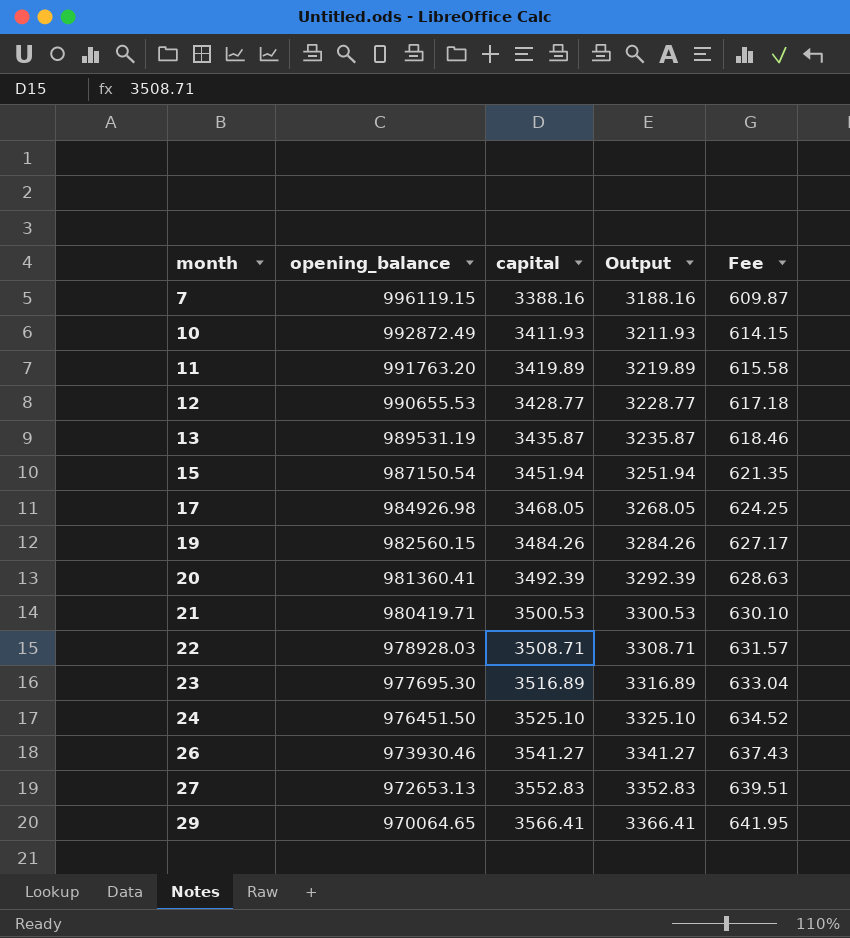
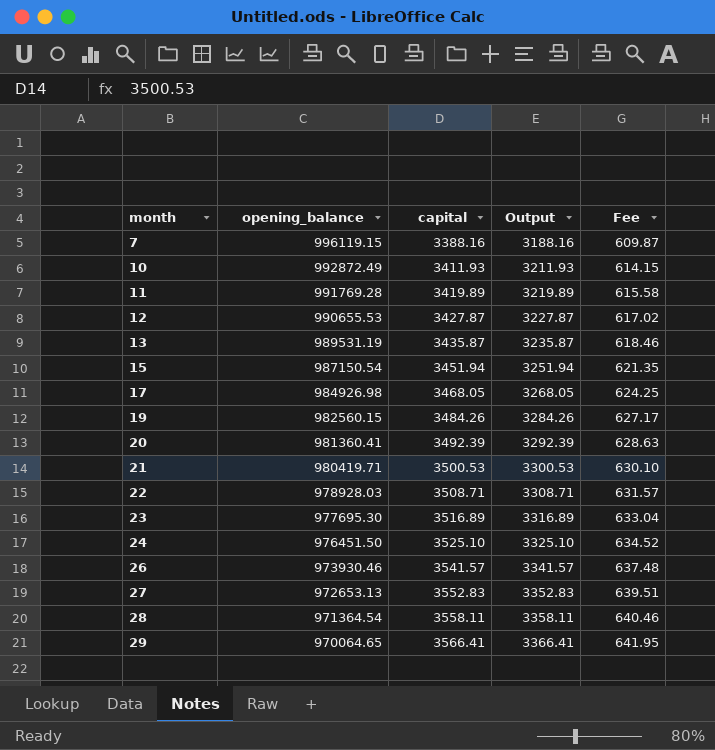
11 | opening_balance: 991763.20 -> 991769.28
12 | capital: 3428.77 -> 3427.87
12 | Output: 3228.77 -> 3227.87
12 | Fee: 617.18 -> 617.02
26 | capital: 3541.27 -> 3541.57
26 | Output: 3341.27 -> 3341.57
26 | Fee: 637.43 -> 637.48
row 28: none -> 971364.54 | 3558.11 | 3358.11 | 640.46

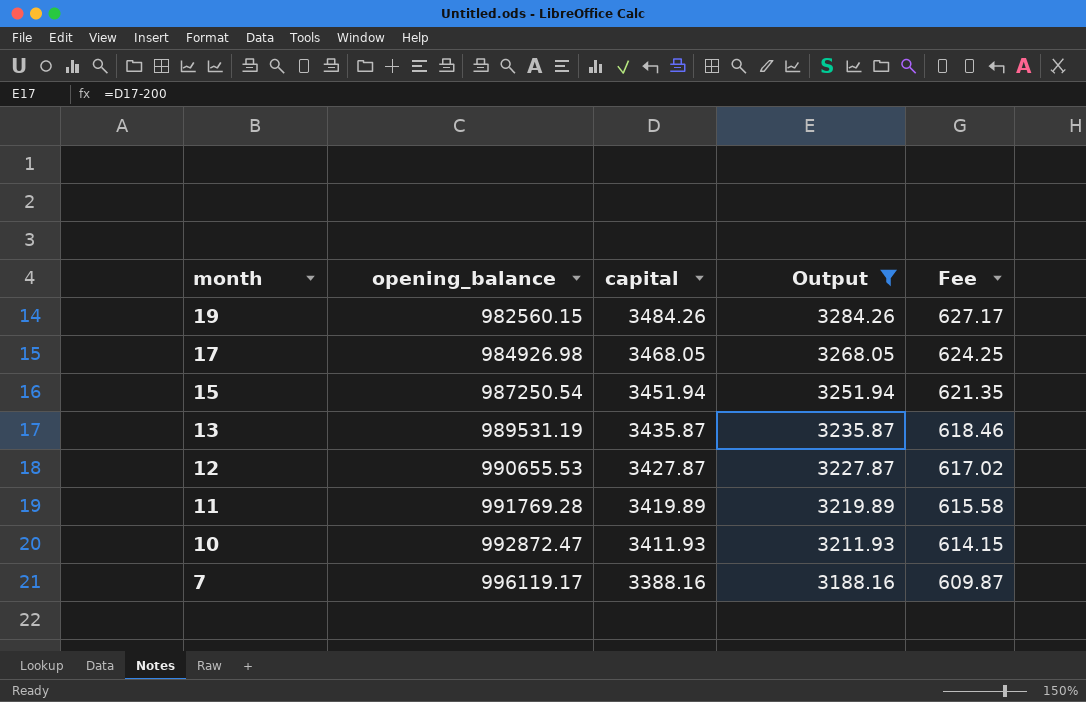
filter: none -> Output <= 3284.26
row order: month ascending -> month descending
15 | opening_balance: 987150.54 -> 987250.54
10 | opening_balance: 992872.49 -> 992872.47
7 | opening_balance: 996119.15 -> 996119.17

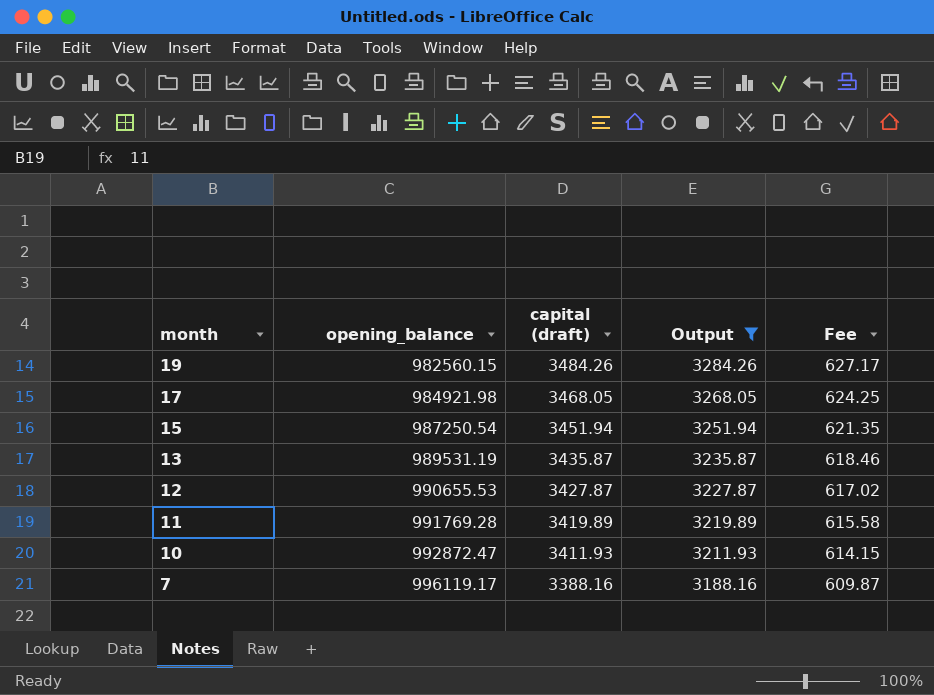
column name: capital -> capital (draft)
17 | opening_balance: 984926.98 -> 984921.98

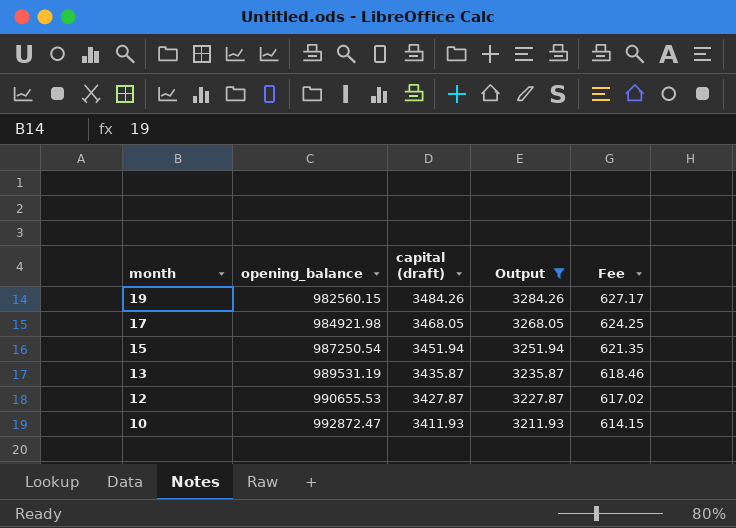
row 11: 991769.28 | 3419.89 | 3219.89 | 615.58 -> none
row 7: 996119.17 | 3388.16 | 3188.16 | 609.87 -> none

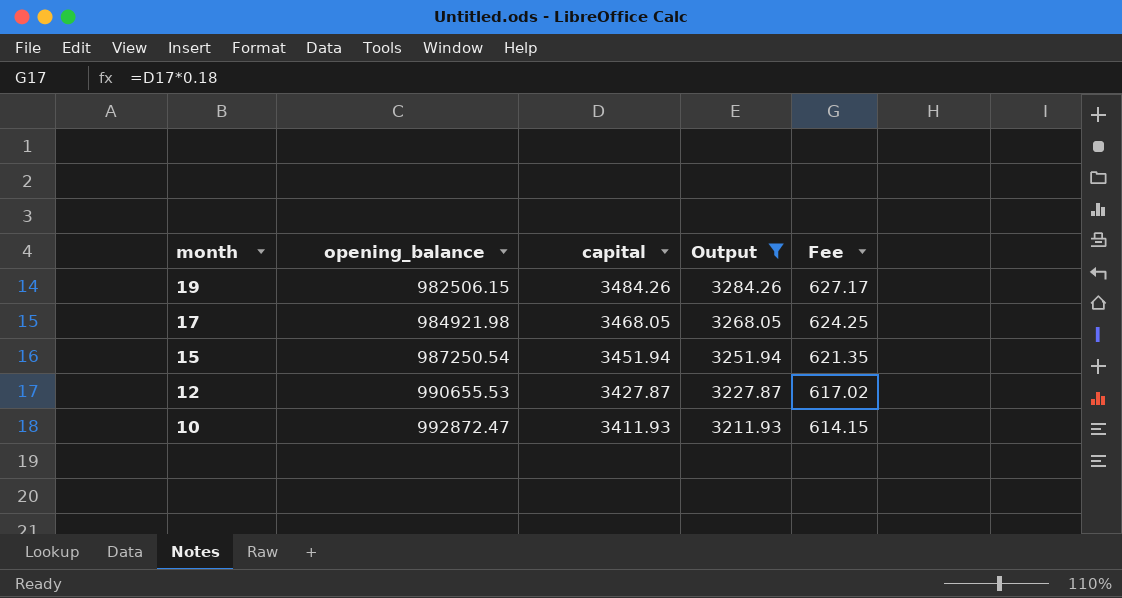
column name: capital (draft) -> capital
row 13: 989531.19 | 3435.87 | 3235.87 | 618.46 -> none
19 | opening_balance: 982560.15 -> 982506.15

